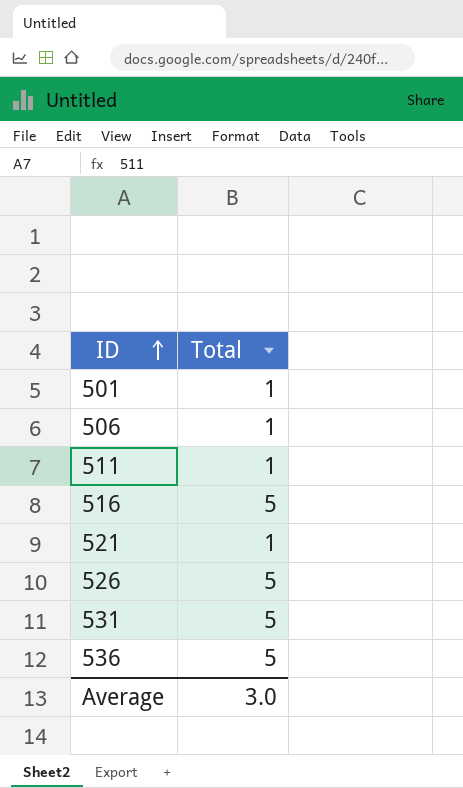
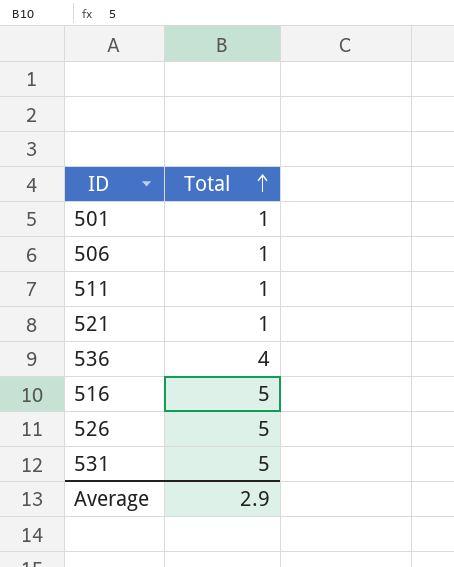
row order: ID ascending -> Total ascending
536 | Total: 5 -> 4
Average | Total: 3.0 -> 2.9

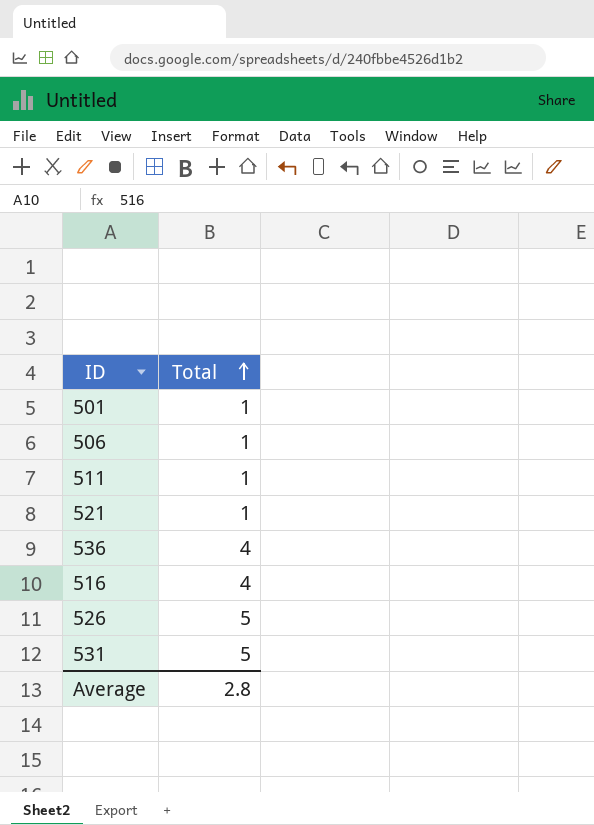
516 | Total: 5 -> 4
Average | Total: 2.9 -> 2.8

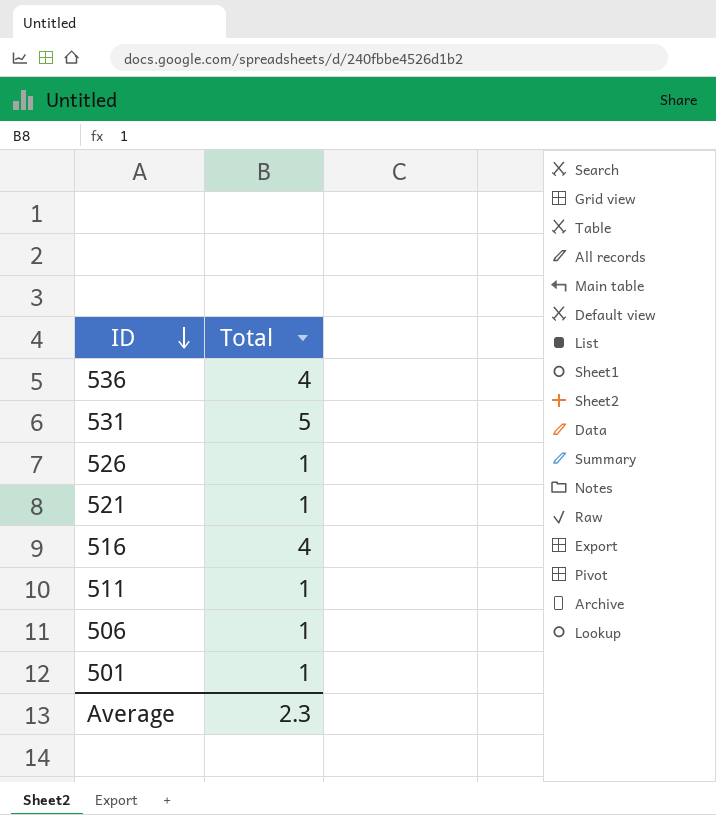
row order: Total ascending -> ID descending
526 | Total: 5 -> 1
Average | Total: 2.8 -> 2.3

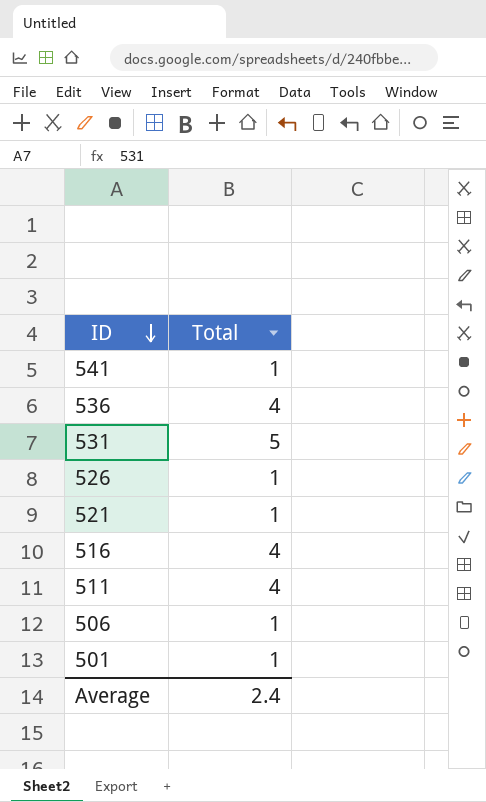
row 541: none -> 1
511 | Total: 1 -> 4
Average | Total: 2.3 -> 2.4

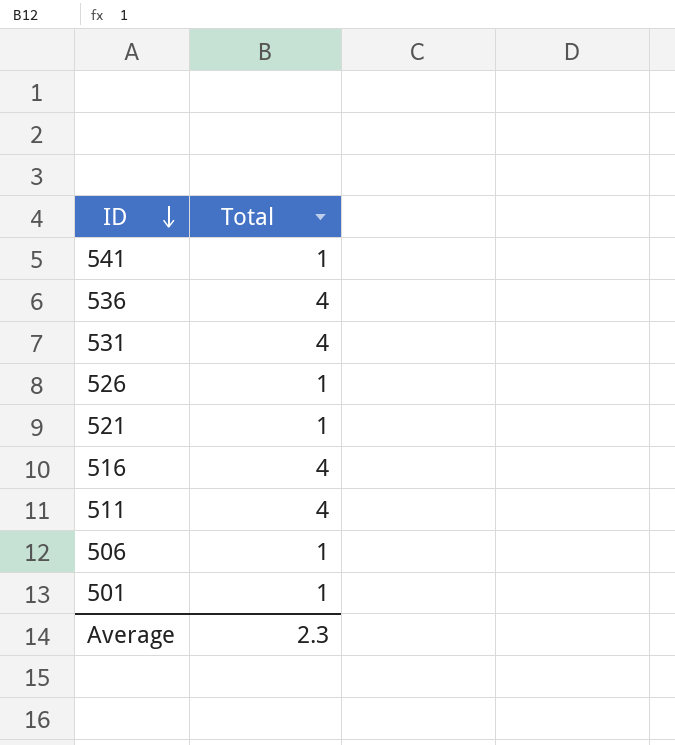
531 | Total: 5 -> 4
Average | Total: 2.4 -> 2.3

